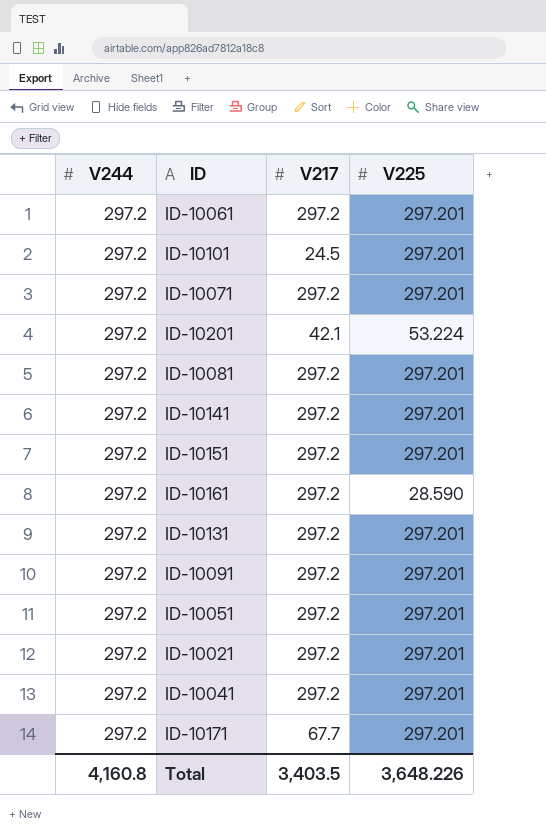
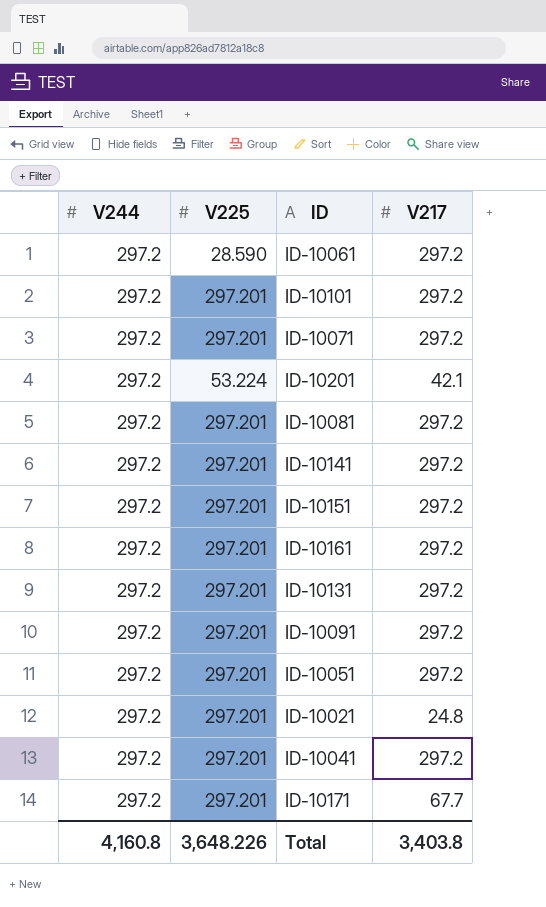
column V225 | position: 4 -> 2
ID-10061 | V225: 297.201 -> 28.590
ID-10101 | V217: 24.5 -> 297.2
ID-10161 | V225: 28.590 -> 297.201
ID-10021 | V217: 297.2 -> 24.8
Total | V217: 3,403.5 -> 3,403.8

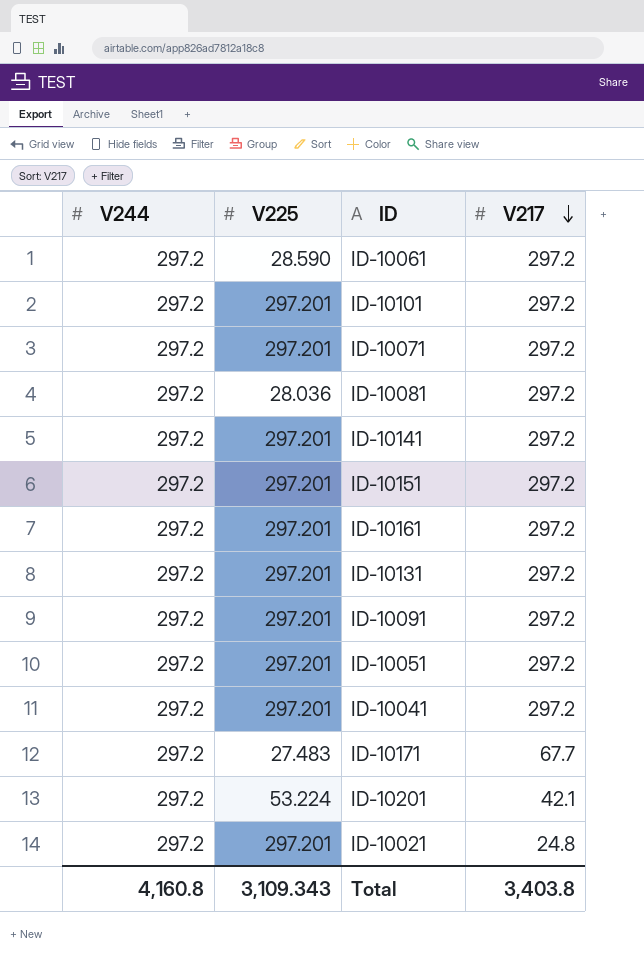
row order: none -> V217 descending
ID-10081 | V225: 297.201 -> 28.036
ID-10171 | V225: 297.201 -> 27.483
Total | V225: 3,648.226 -> 3,109.343

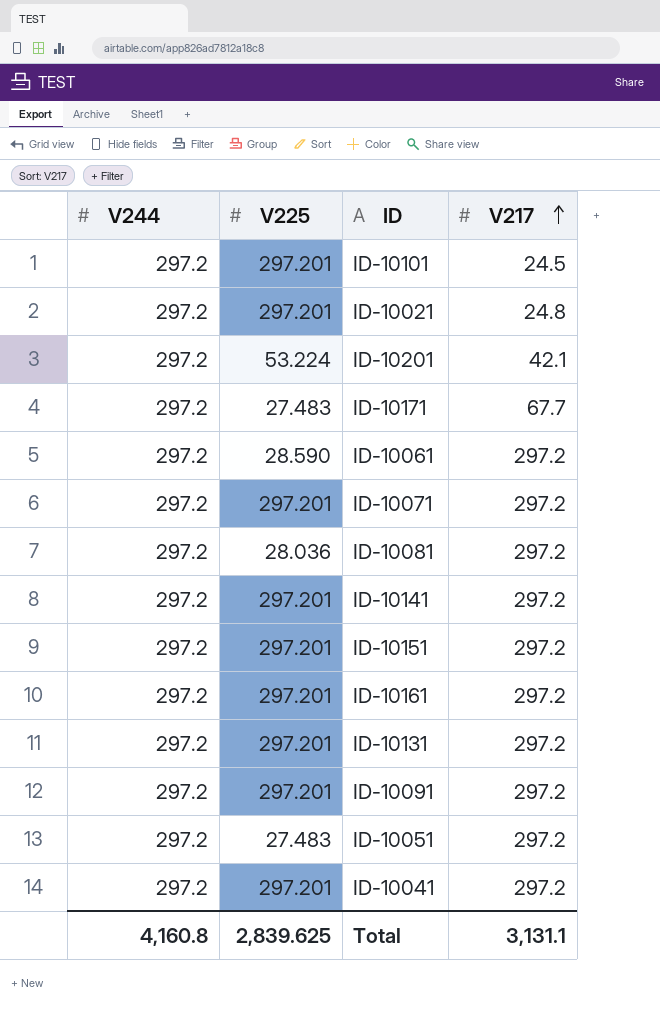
row order: V217 descending -> V217 ascending
ID-10101 | V217: 297.2 -> 24.5
ID-10051 | V225: 297.201 -> 27.483
Total | V225: 3,109.343 -> 2,839.625
Total | V217: 3,403.8 -> 3,131.1

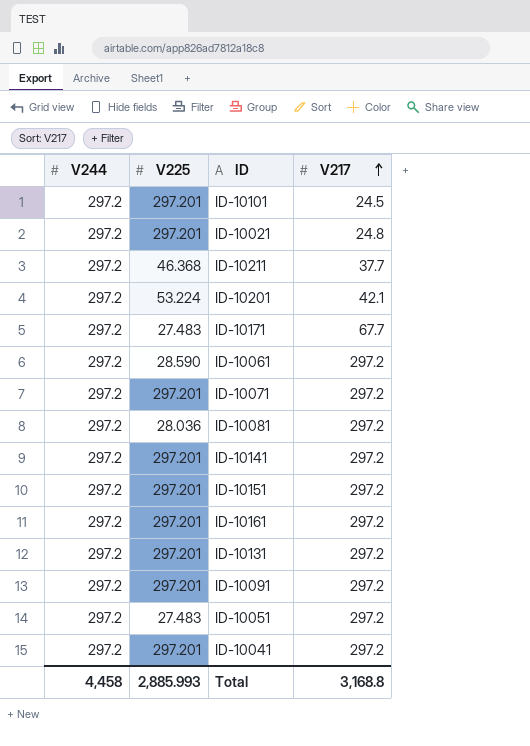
row ID-10211: none -> 297.2 | 46.368 | 37.7
Total | V244: 4,160.8 -> 4,458
Total | V225: 2,839.625 -> 2,885.993
Total | V217: 3,131.1 -> 3,168.8

